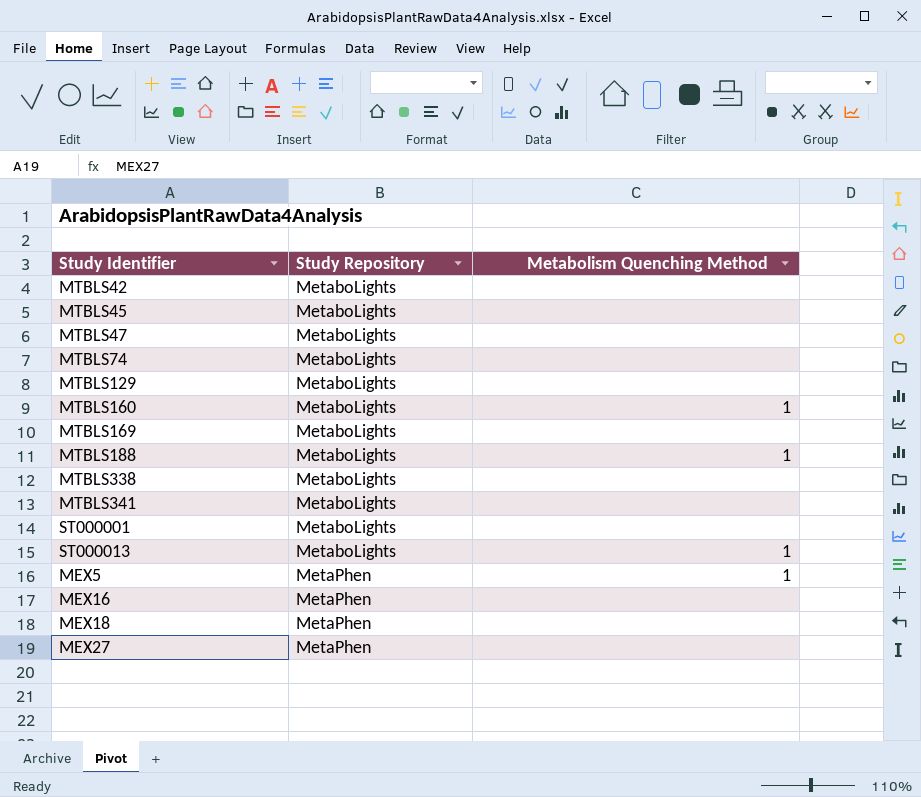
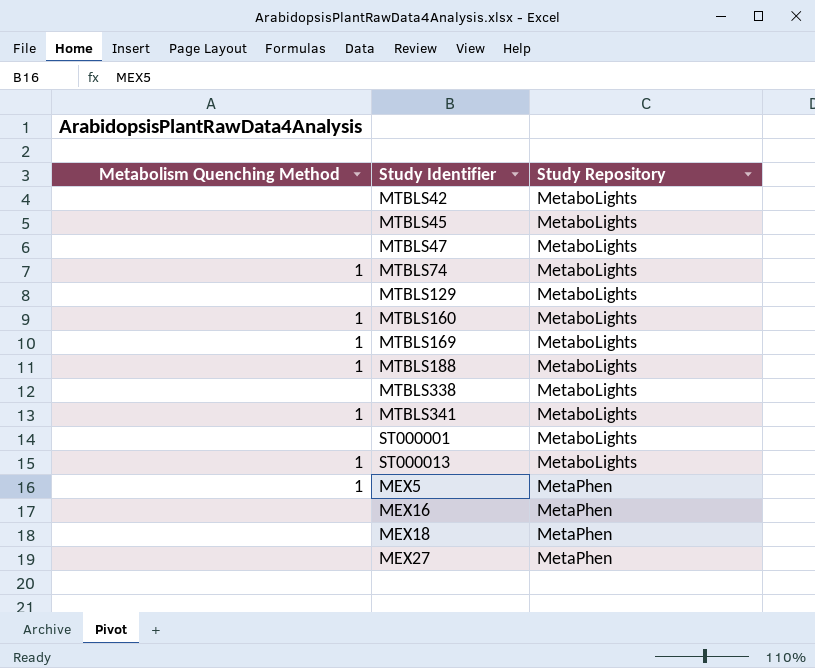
column Metabolism Quenching Method | position: 3 -> 1
MTBLS74 | Metabolism Quenching Method: none -> 1
MTBLS169 | Metabolism Quenching Method: none -> 1
MTBLS341 | Metabolism Quenching Method: none -> 1

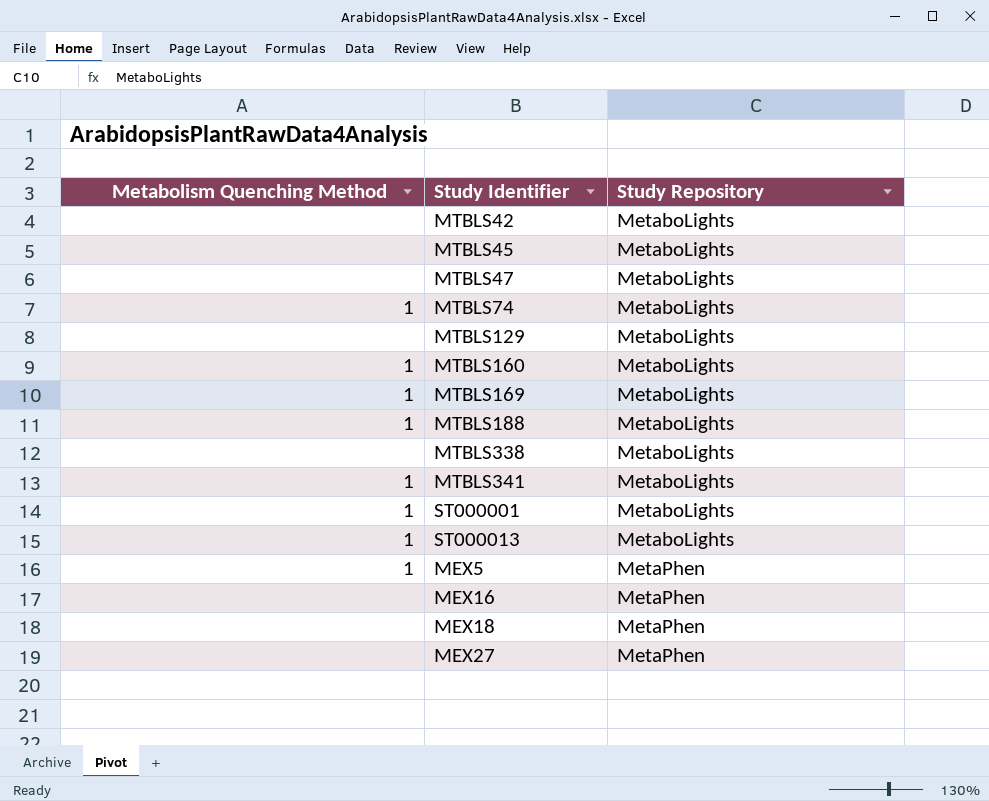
ST000001 | Metabolism Quenching Method: none -> 1

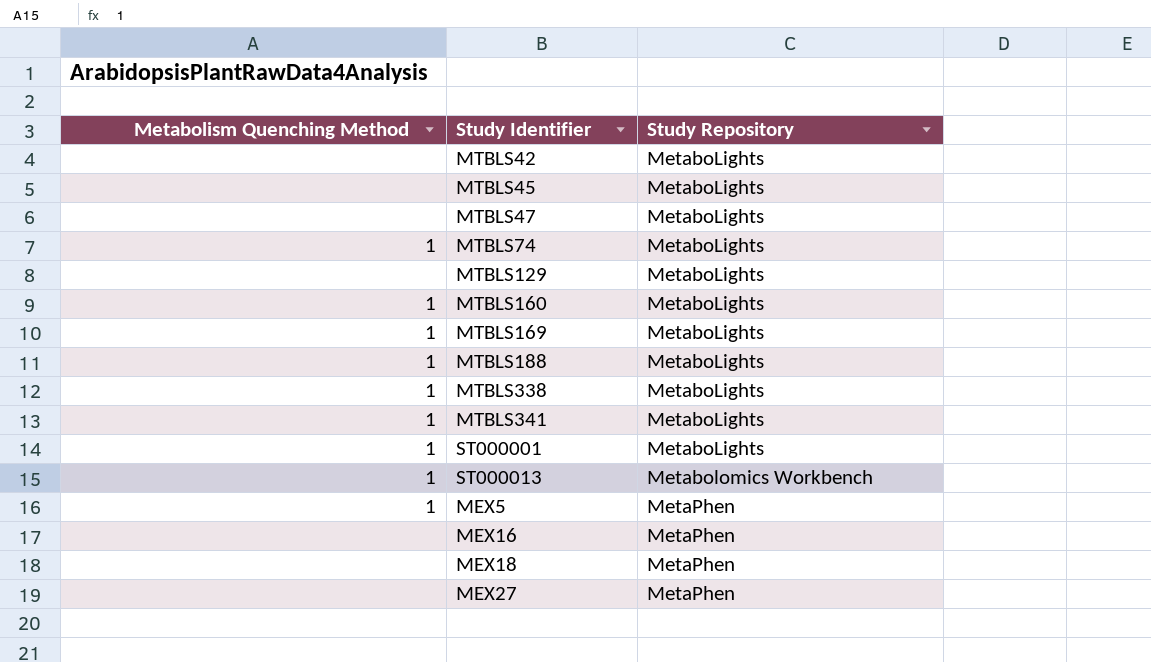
MTBLS338 | Metabolism Quenching Method: none -> 1
ST000013 | Study Repository: MetaboLights -> Metabolomics Workbench

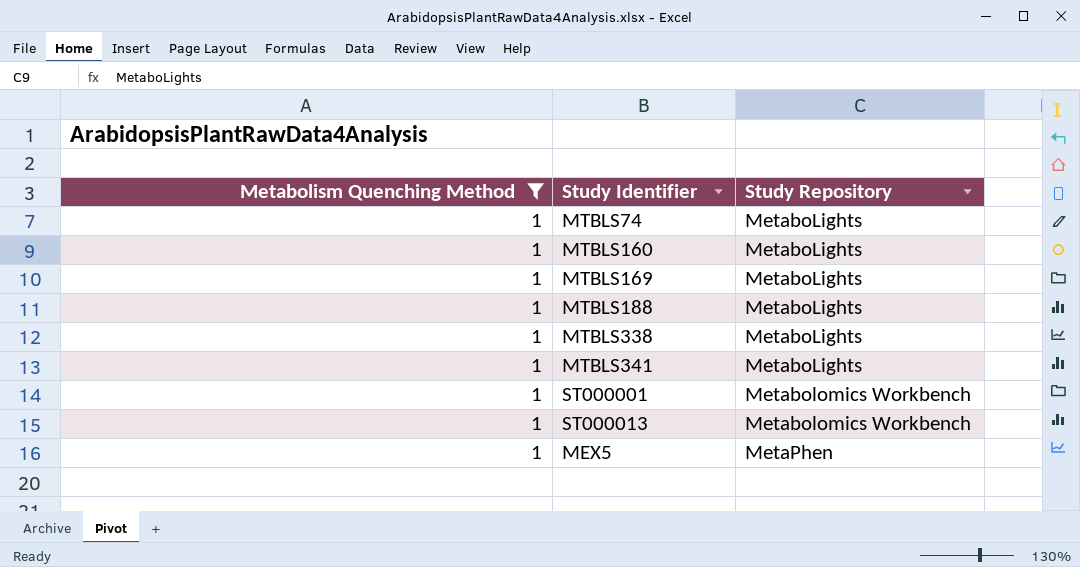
filter: none -> Metabolism Quenching Method = 1
ST000001 | Study Repository: MetaboLights -> Metabolomics Workbench

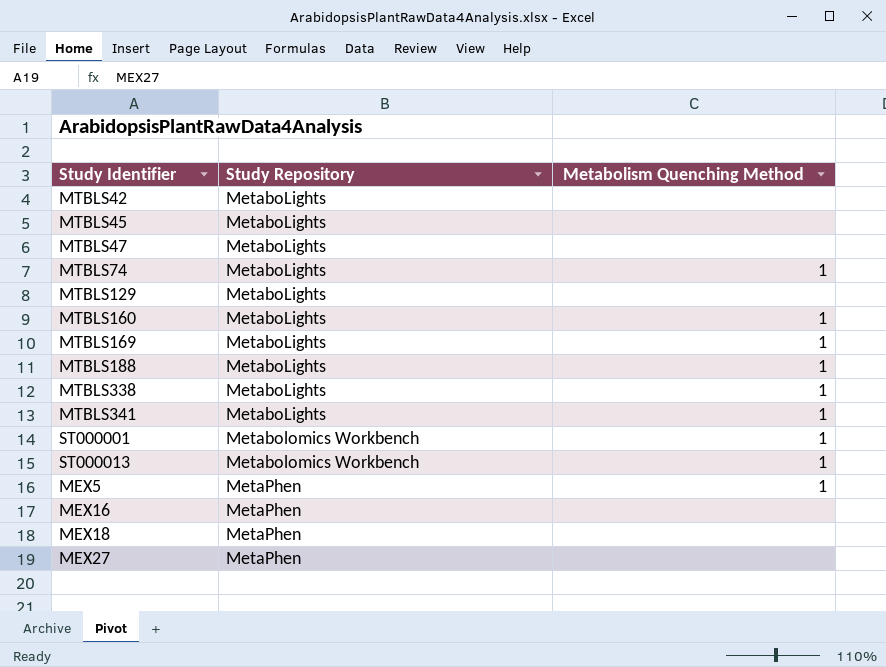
filter: Metabolism Quenching Method = 1 -> none
column Metabolism Quenching Method | position: 1 -> 3

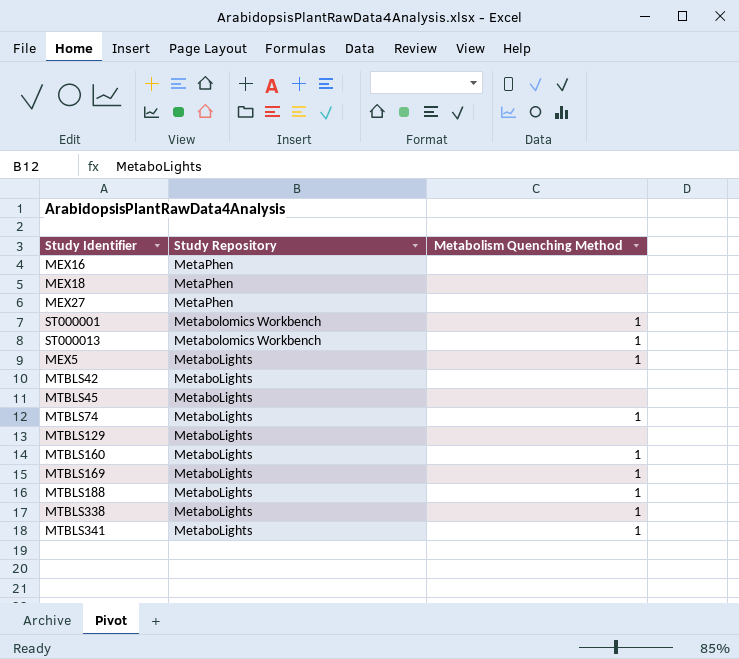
row order: Study Repository ascending -> Study Repository descending
row MTBLS47: MetaboLights | none -> none
MEX5 | Study Repository: MetaPhen -> MetaboLights

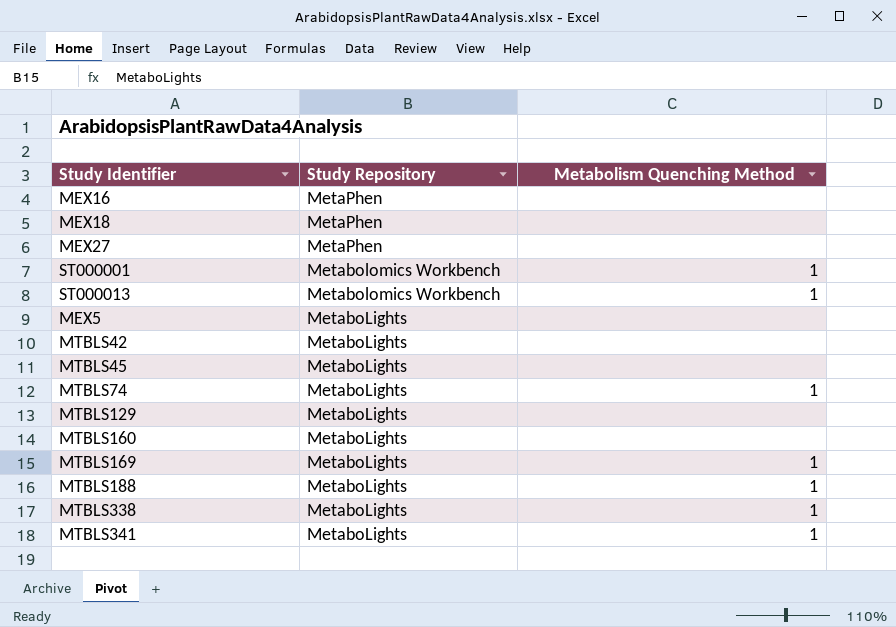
MEX5 | Metabolism Quenching Method: 1 -> none
MTBLS160 | Metabolism Quenching Method: 1 -> none

